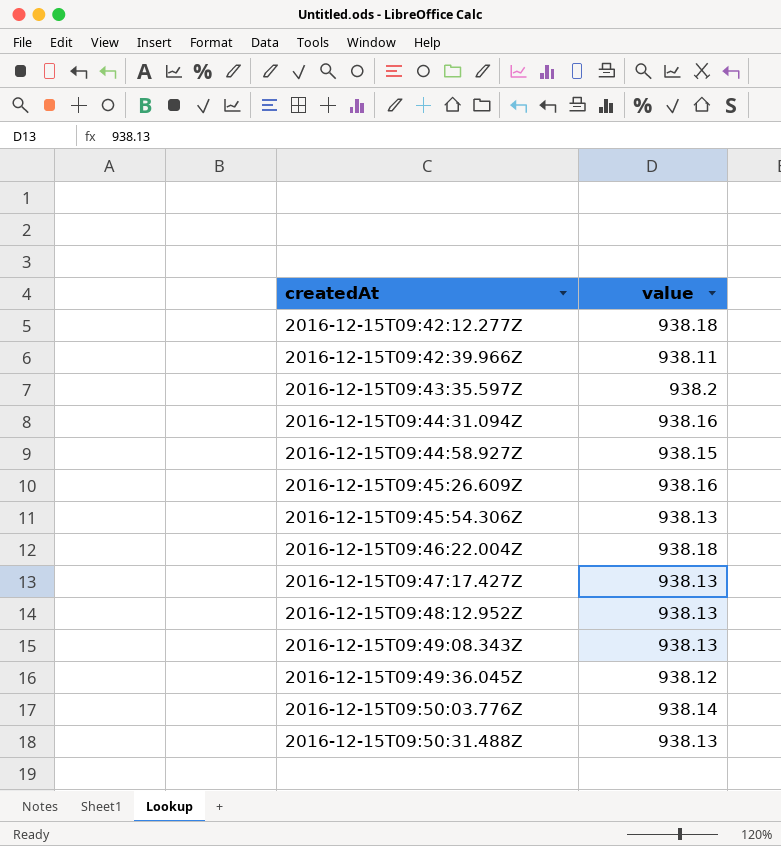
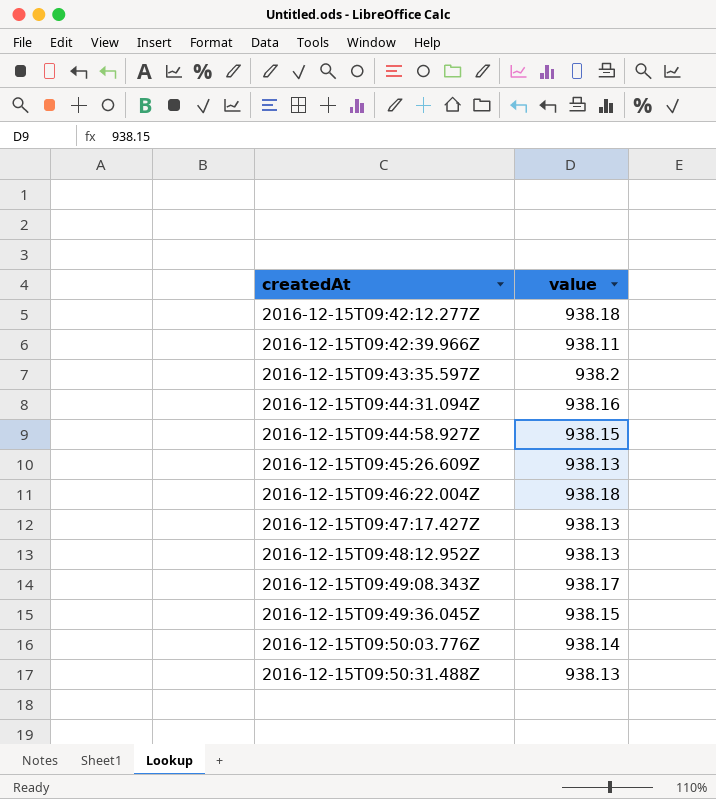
row 2016-12-15T09:45:54.306Z: 938.13 -> none
2016-12-15T09:45:26.609Z | value: 938.16 -> 938.13
2016-12-15T09:49:08.343Z | value: 938.13 -> 938.17
2016-12-15T09:49:36.045Z | value: 938.12 -> 938.15

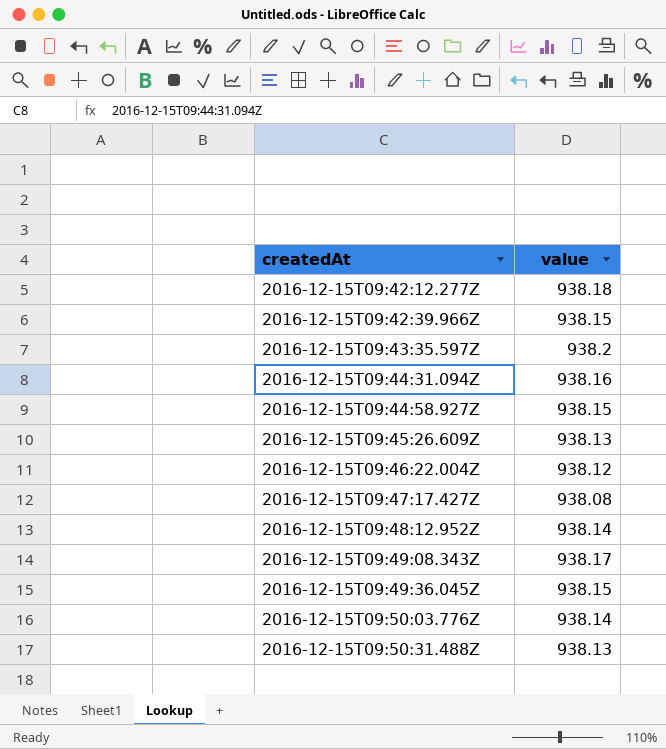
2016-12-15T09:42:39.966Z | value: 938.11 -> 938.15
2016-12-15T09:46:22.004Z | value: 938.18 -> 938.12
2016-12-15T09:47:17.427Z | value: 938.13 -> 938.08
2016-12-15T09:48:12.952Z | value: 938.13 -> 938.14

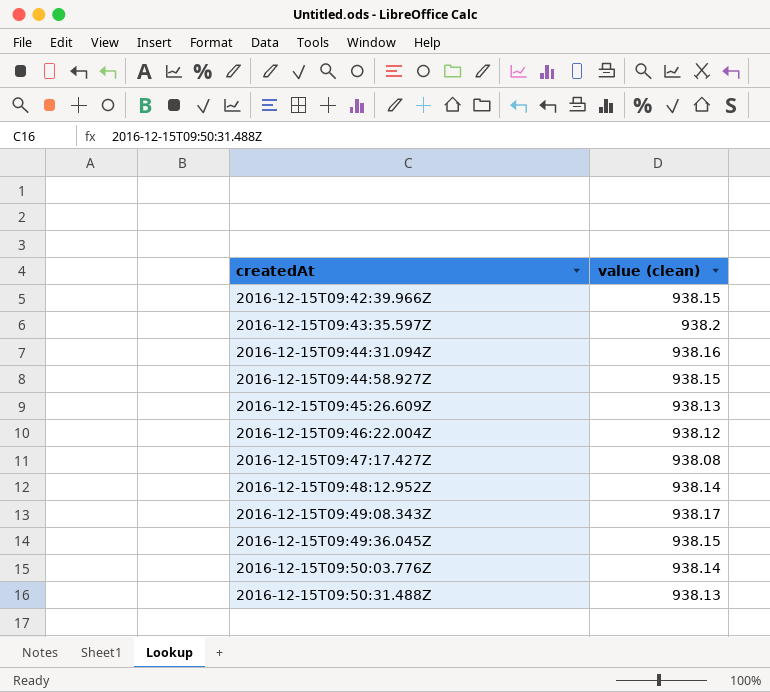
column name: value -> value (clean)
row 2016-12-15T09:42:12.277Z: 938.18 -> none

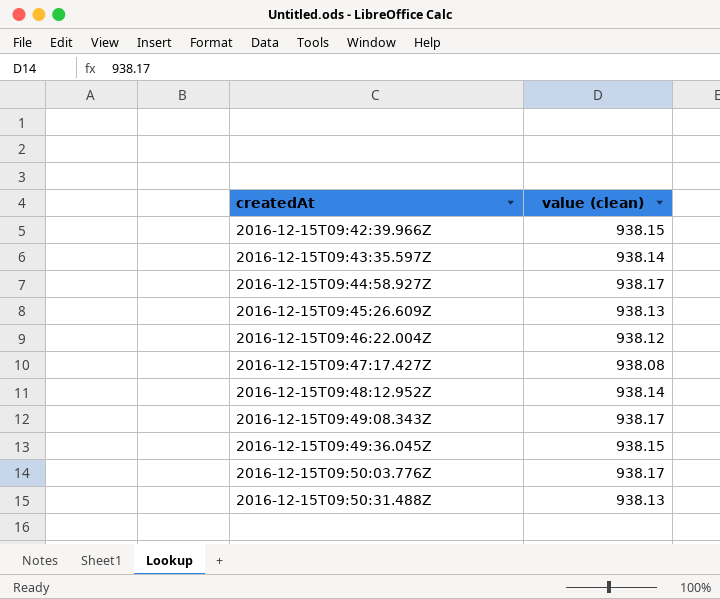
row 2016-12-15T09:44:31.094Z: 938.16 -> none
2016-12-15T09:43:35.597Z | value (clean): 938.2 -> 938.14
2016-12-15T09:44:58.927Z | value (clean): 938.15 -> 938.17
2016-12-15T09:50:03.776Z | value (clean): 938.14 -> 938.17

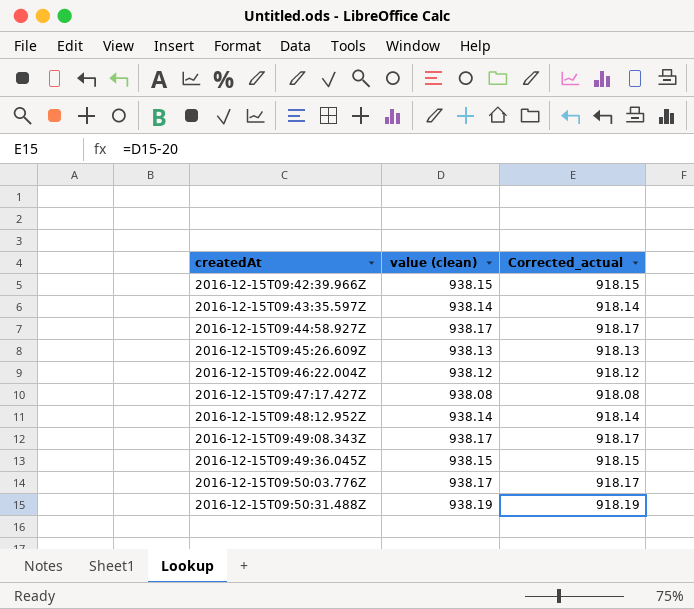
column Corrected_actual | formula: none -> [value (clean)] - 20
2016-12-15T09:50:31.488Z | value (clean): 938.13 -> 938.19

